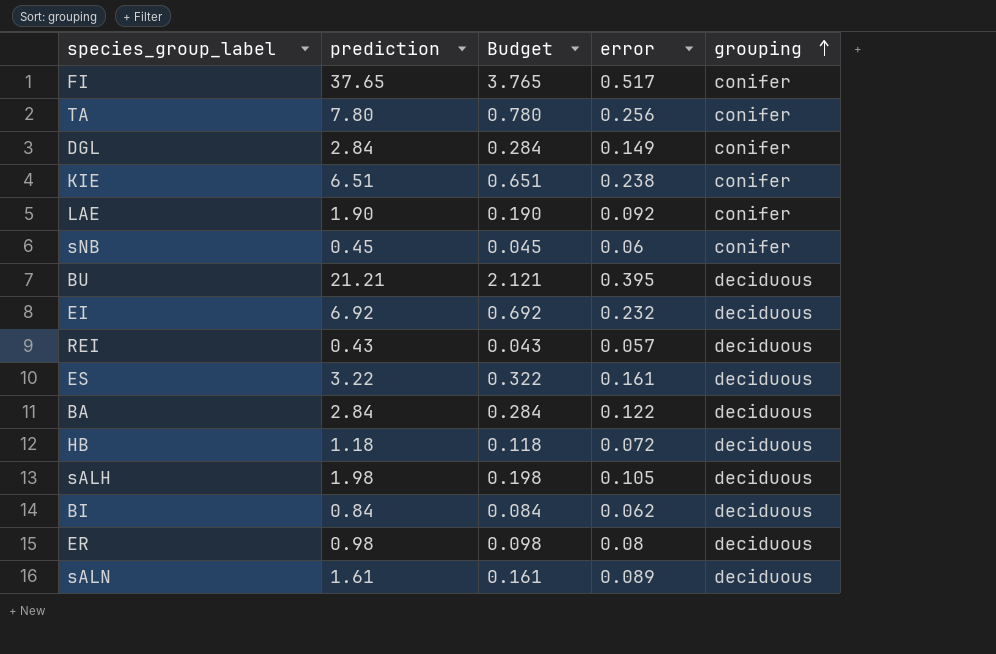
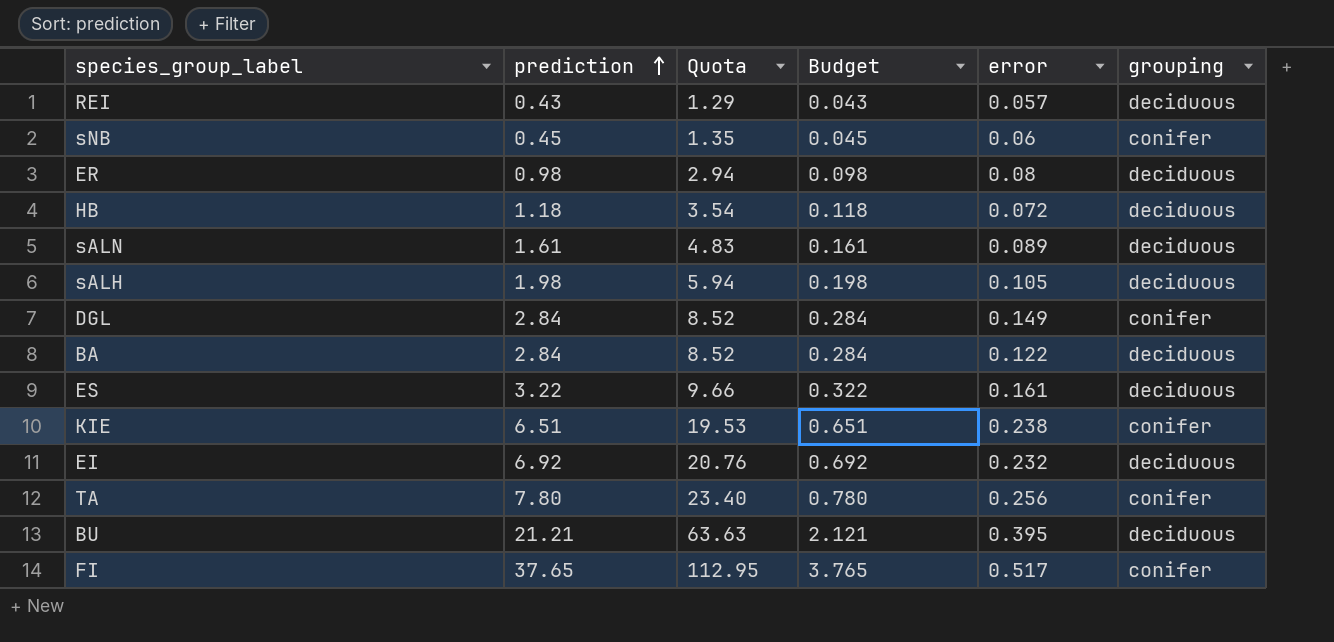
row order: grouping ascending -> prediction ascending
column Quota | formula: none -> [prediction] * 3
row LAE: 1.90 | 0.190 | 0.092 | conifer -> none
row BI: 0.84 | 0.084 | 0.062 | deciduous -> none

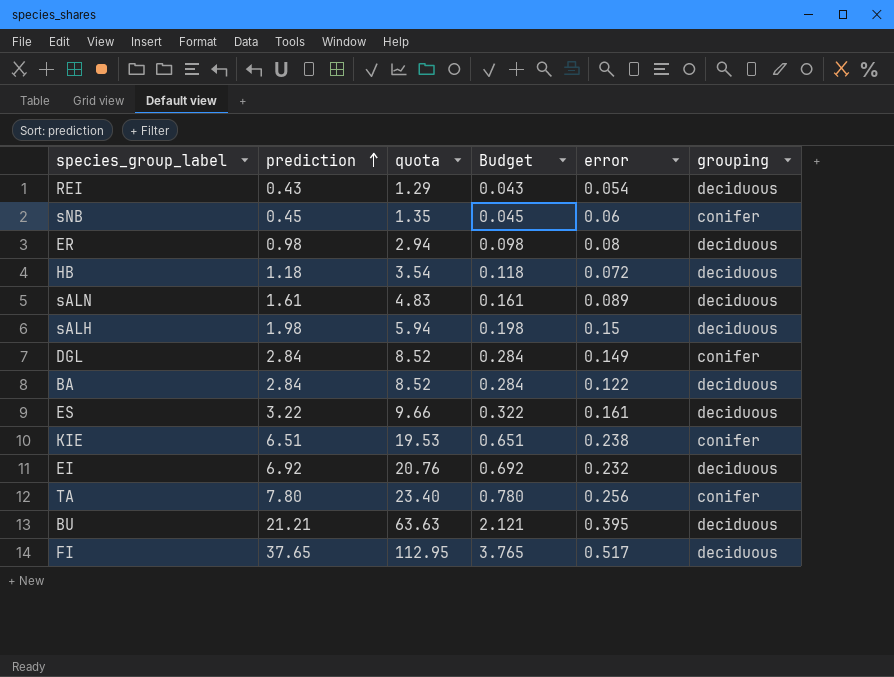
column name: Quota -> quota
REI | error: 0.057 -> 0.054
sALH | error: 0.105 -> 0.15
FI | grouping: conifer -> deciduous

